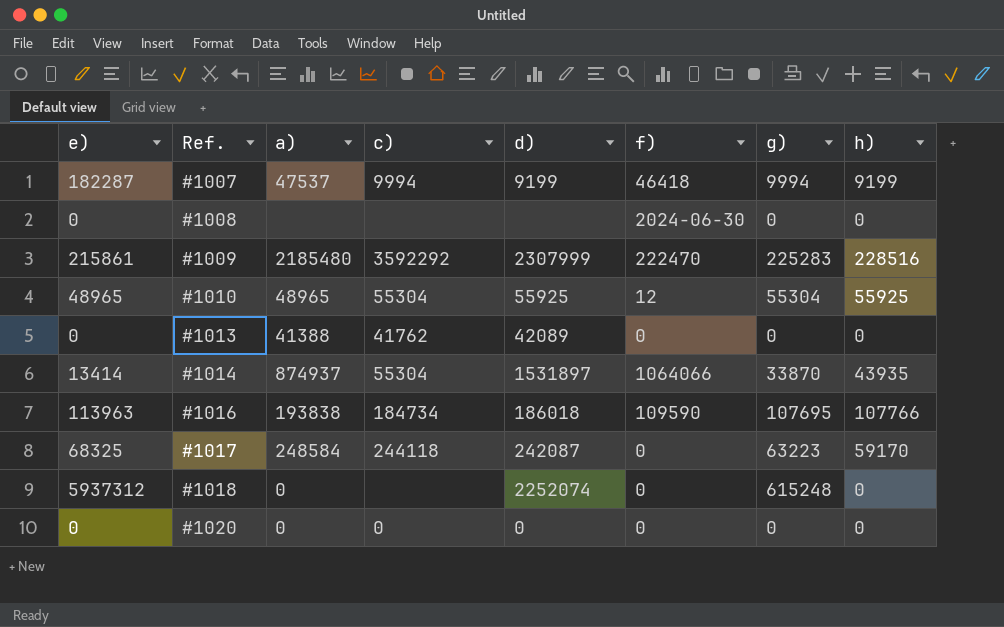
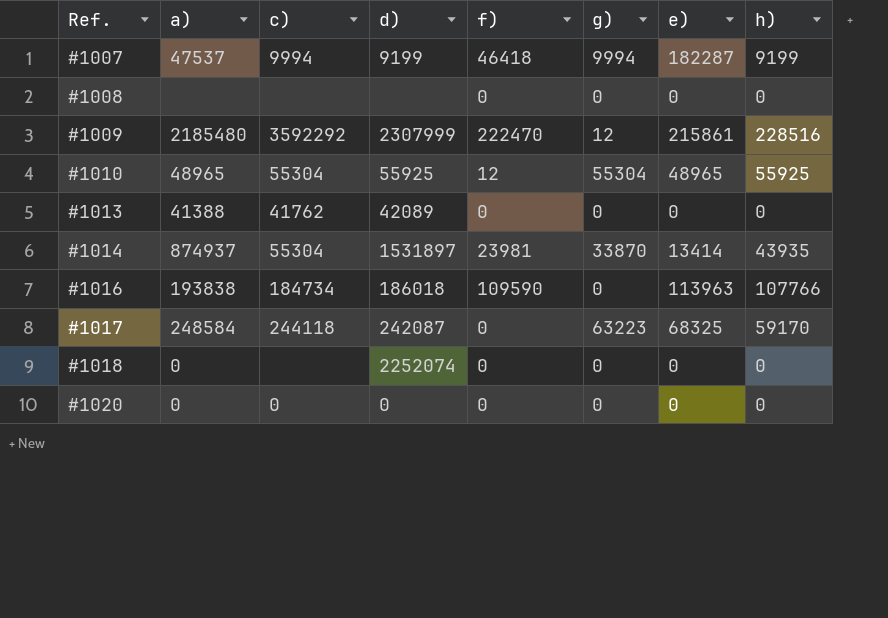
column e) | position: 1 -> 7
#1008 | f): 2024-06-30 -> 0
#1009 | g): 225283 -> 12
#1014 | f): 1064066 -> 23981
#1016 | g): 107695 -> 0
#1018 | g): 615248 -> 0
#1018 | e): 5937312 -> 0

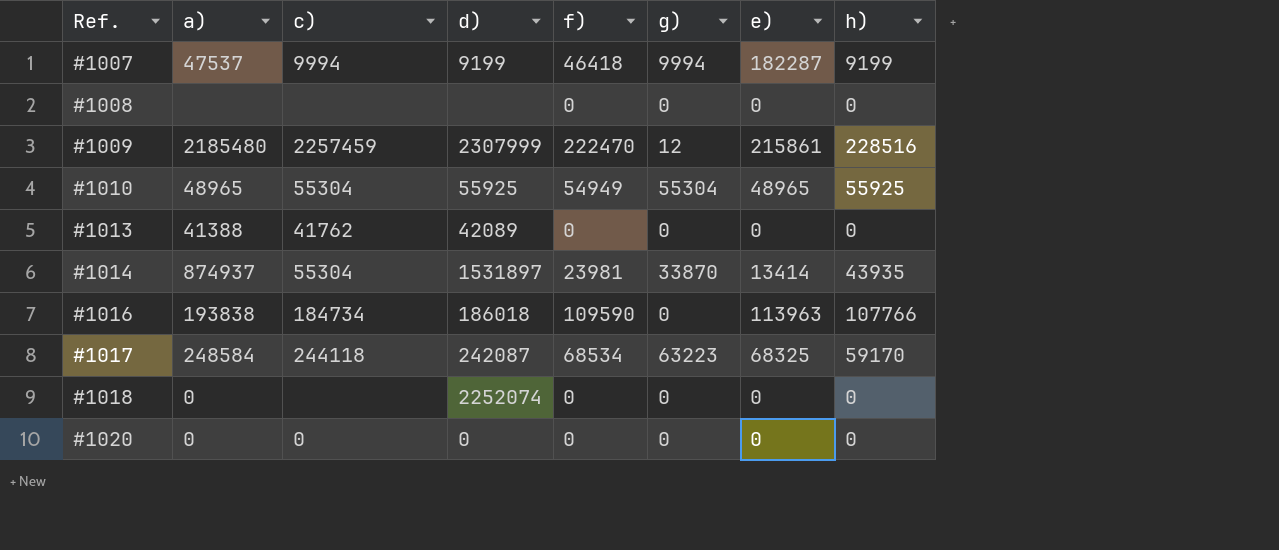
#1009 | c): 3592292 -> 2257459
#1010 | f): 12 -> 54949
#1017 | f): 0 -> 68534

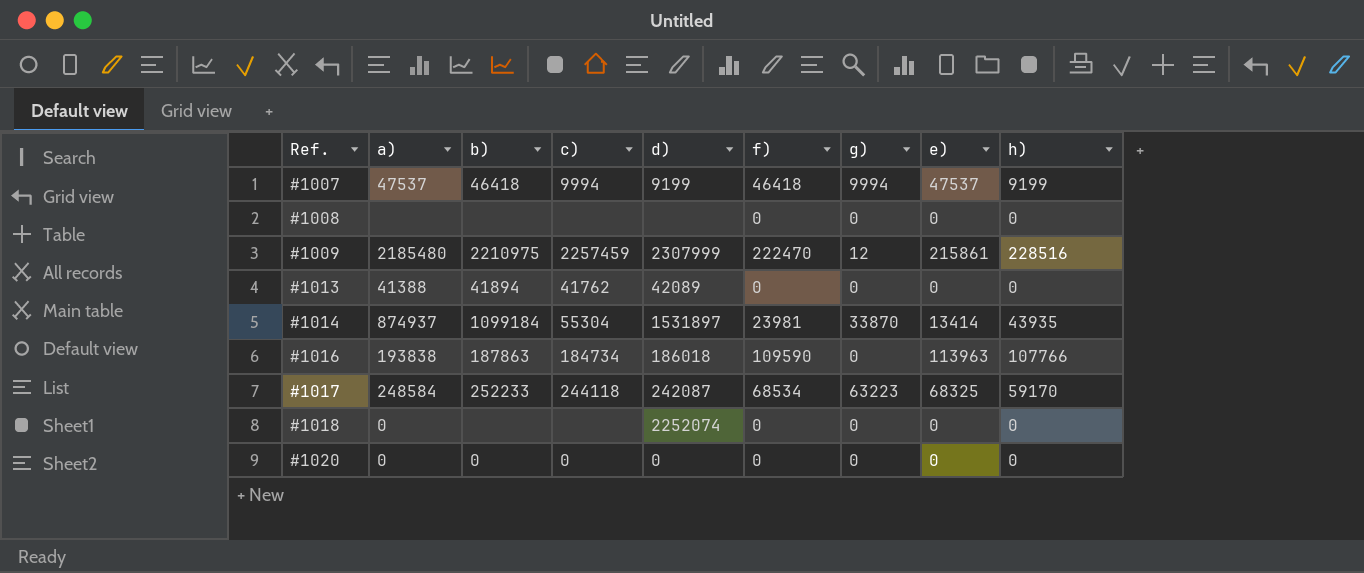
column b) | position: none -> 3
row #1010: 48965 | 55304 | 55925 | 54949 | 55304 | 48965 | 55925 -> none
#1007 | e): 182287 -> 47537

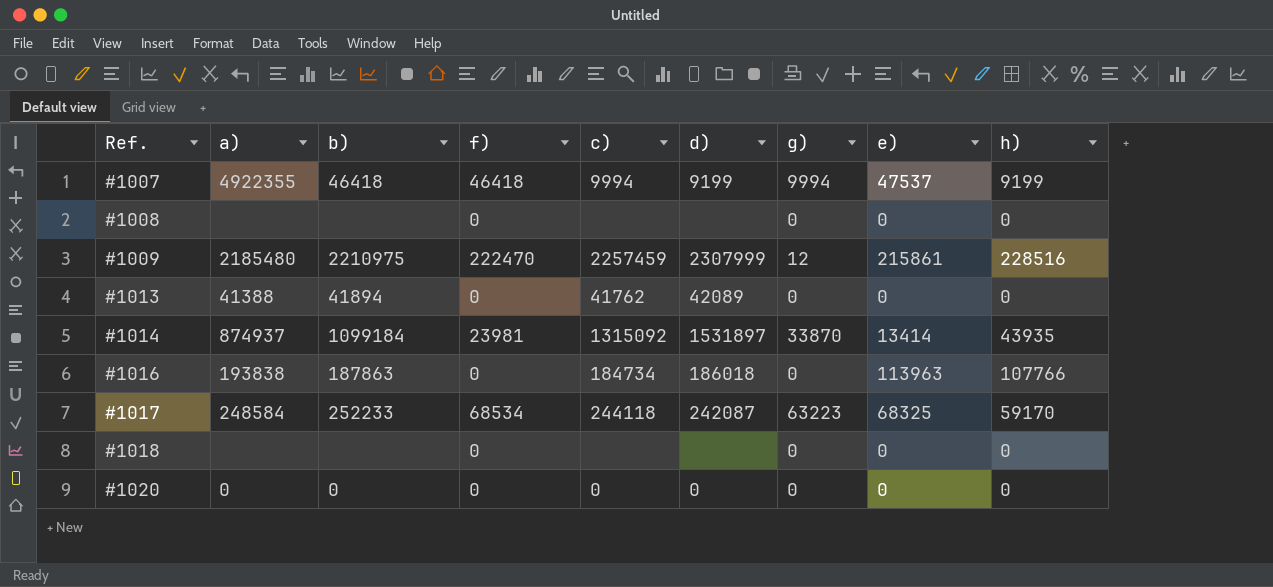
column f) | position: 6 -> 4
#1007 | a): 47537 -> 4922355
#1014 | c): 55304 -> 1315092
#1016 | f): 109590 -> 0
#1018 | a): 0 -> none
#1018 | d): 2252074 -> none

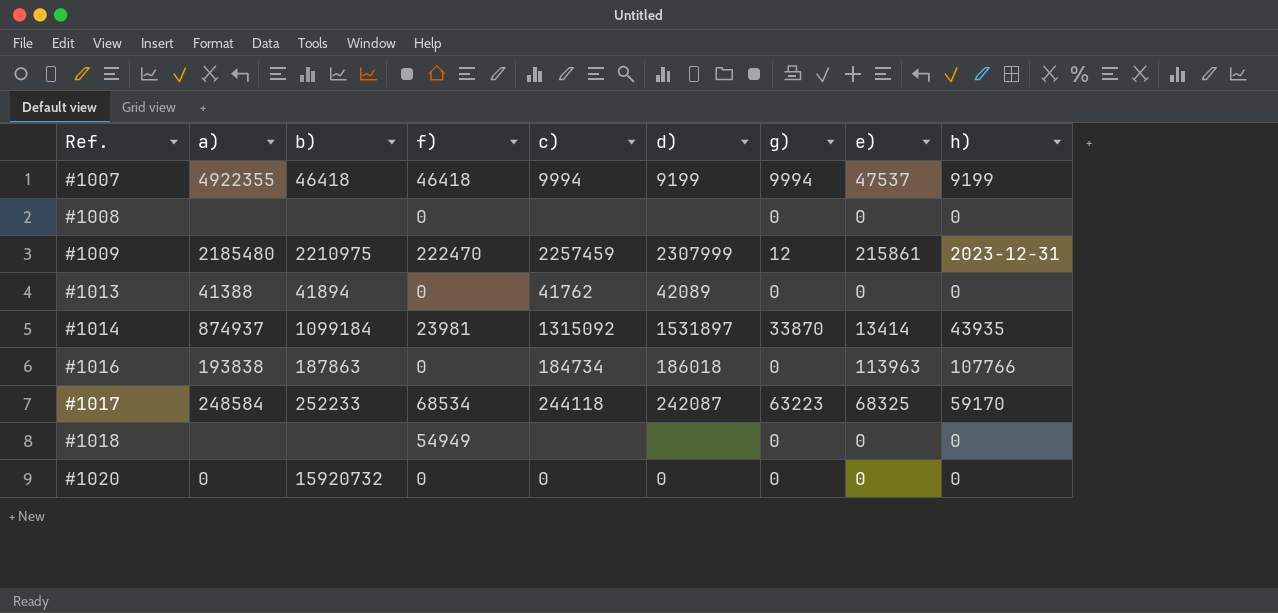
#1009 | h): 228516 -> 2023-12-31
#1018 | f): 0 -> 54949
#1020 | b): 0 -> 15920732

